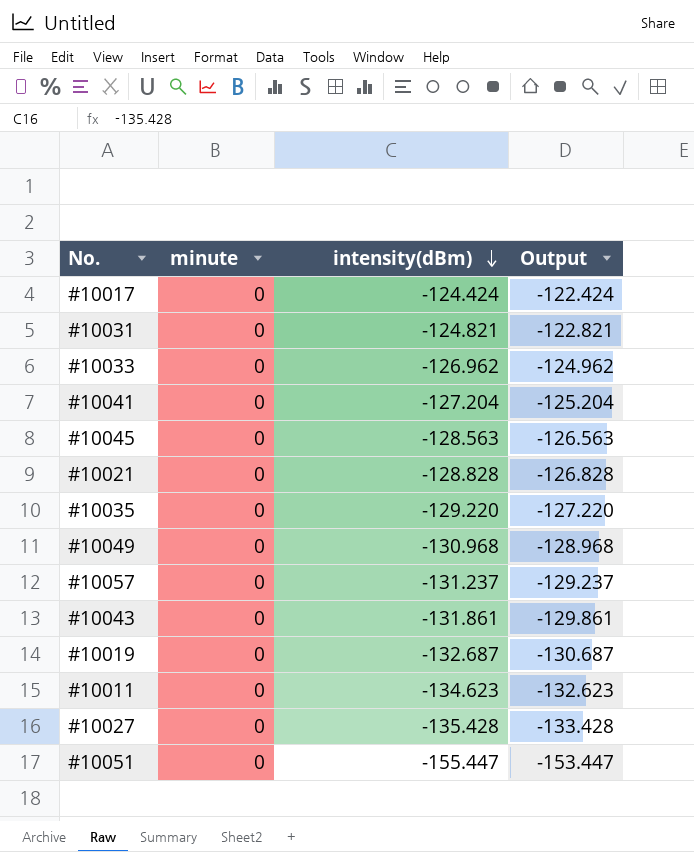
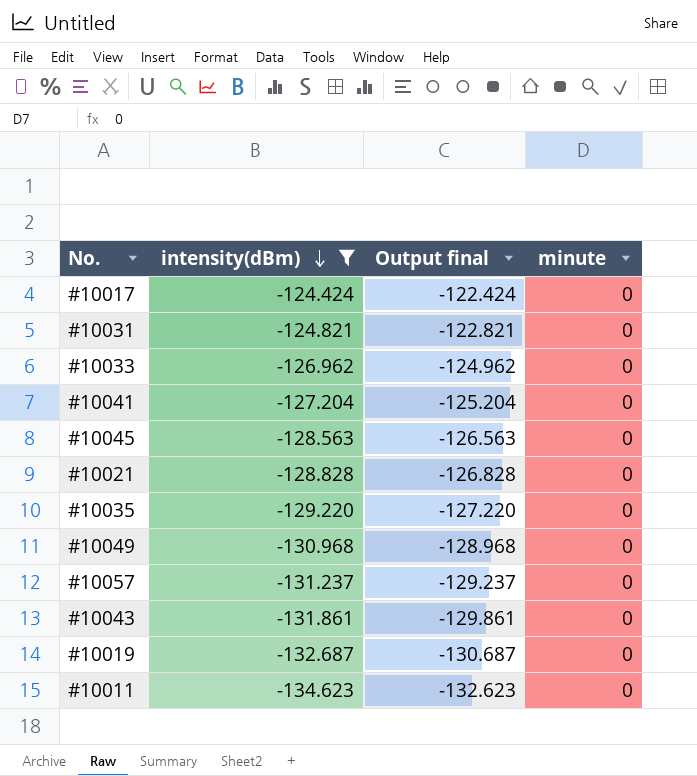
filter: none -> intensity(dBm) >= -134.623
column name: Output -> Output final
column minute | position: 2 -> 4

